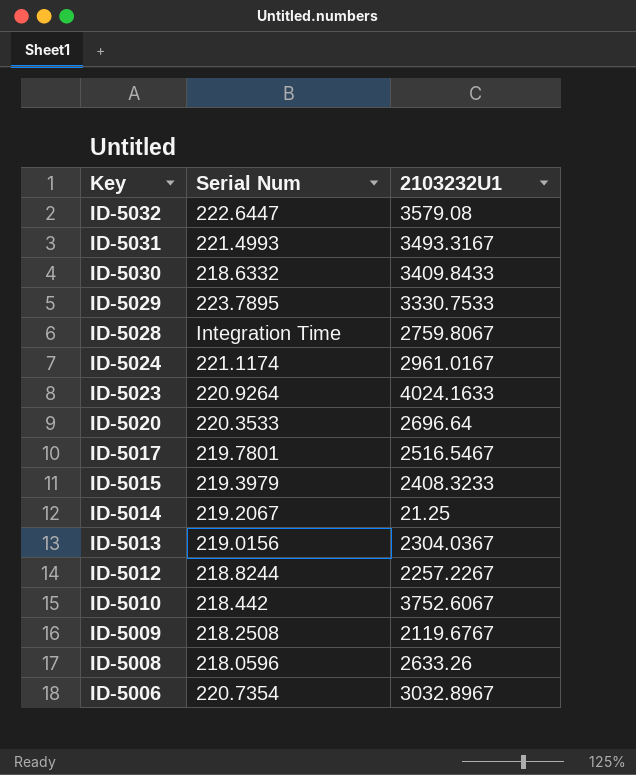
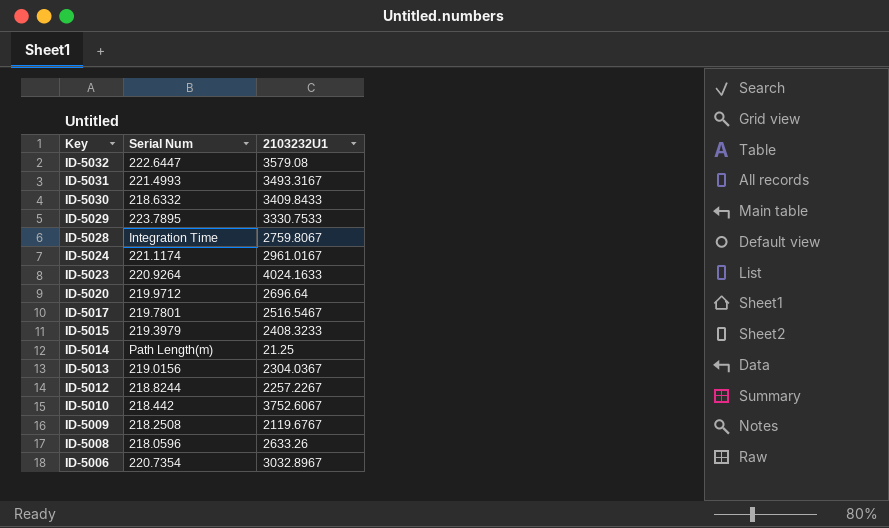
ID-5020 | Serial Num: 220.3533 -> 219.9712
ID-5014 | Serial Num: 219.2067 -> Path Length(m)

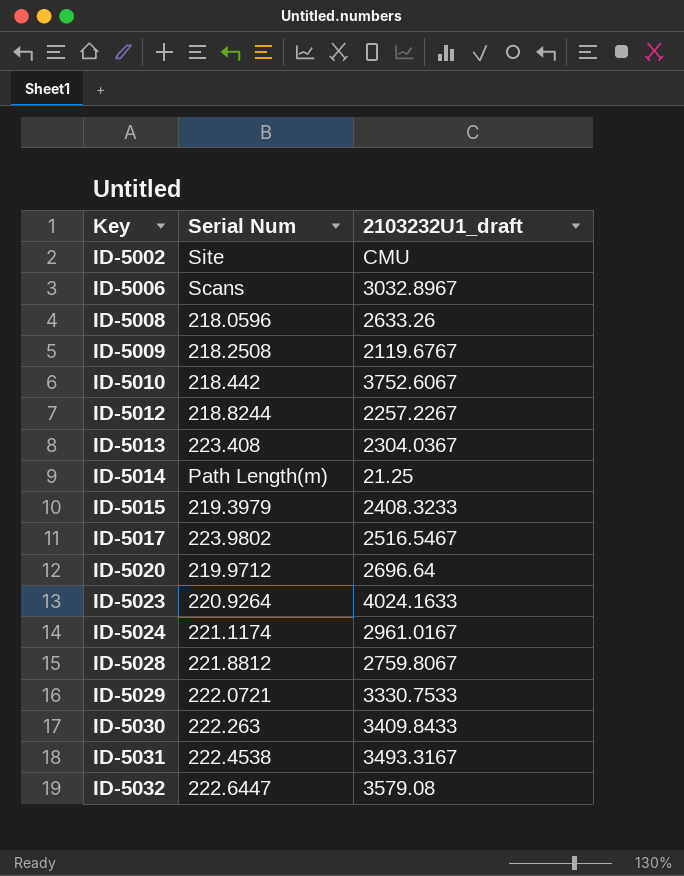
row order: Key descending -> Key ascending
column name: 2103232U1 -> 2103232U1_draft
row ID-5002: none -> Site | CMU
ID-5006 | Serial Num: 220.7354 -> Scans
ID-5013 | Serial Num: 219.0156 -> 223.408
ID-5017 | Serial Num: 219.7801 -> 223.9802
ID-5028 | Serial Num: Integration Time -> 221.8812
ID-5029 | Serial Num: 223.7895 -> 222.0721
ID-5030 | Serial Num: 218.6332 -> 222.263
ID-5031 | Serial Num: 221.4993 -> 222.4538

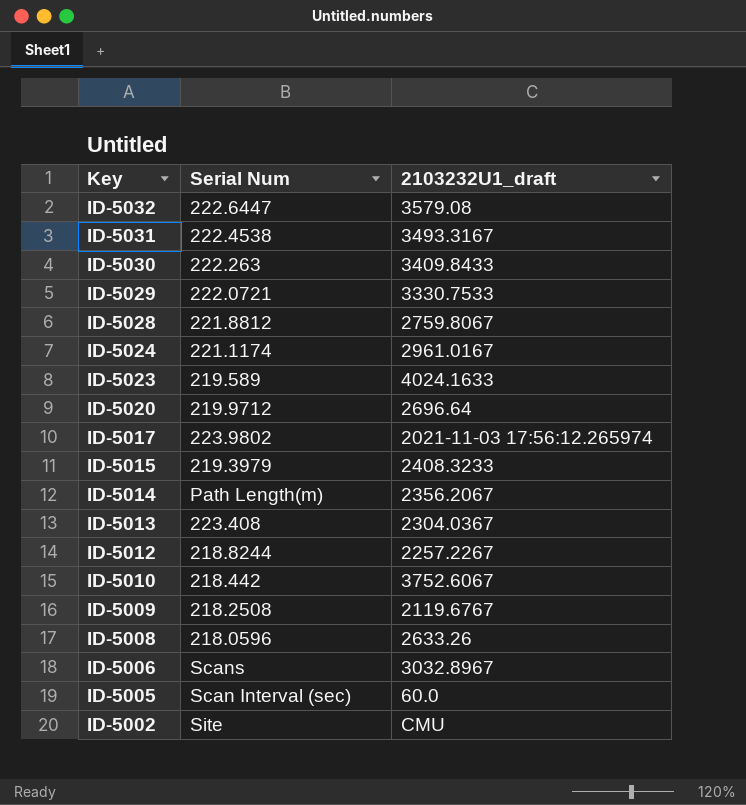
row order: Key ascending -> Key descending
ID-5023 | Serial Num: 220.9264 -> 219.589
ID-5017 | 2103232U1_draft: 2516.5467 -> 2021-11-03 17:56:12.265974
ID-5014 | 2103232U1_draft: 21.25 -> 2356.2067
row ID-5005: none -> Scan Interval (sec) | 60.0

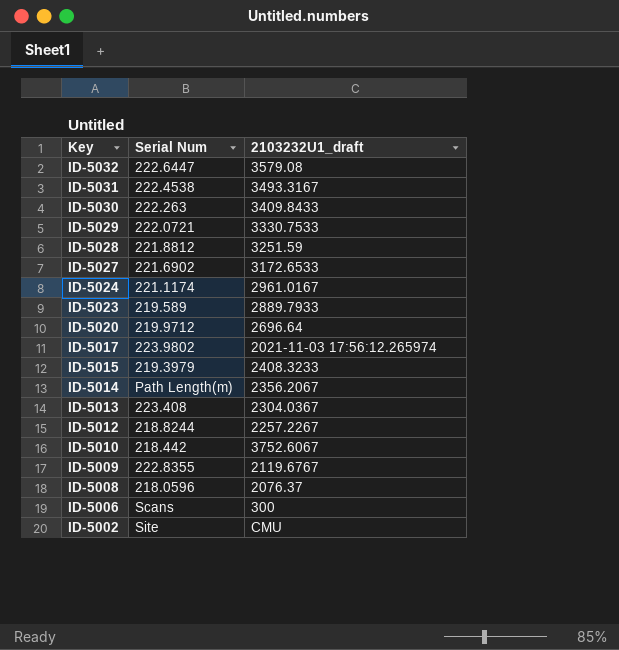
row ID-5005: Scan Interval (sec) | 60.0 -> none
ID-5028 | 2103232U1_draft: 2759.8067 -> 3251.59
row ID-5027: none -> 221.6902 | 3172.6533
ID-5023 | 2103232U1_draft: 4024.1633 -> 2889.7933
ID-5009 | Serial Num: 218.2508 -> 222.8355
ID-5008 | 2103232U1_draft: 2633.26 -> 2076.37
ID-5006 | 2103232U1_draft: 3032.8967 -> 300

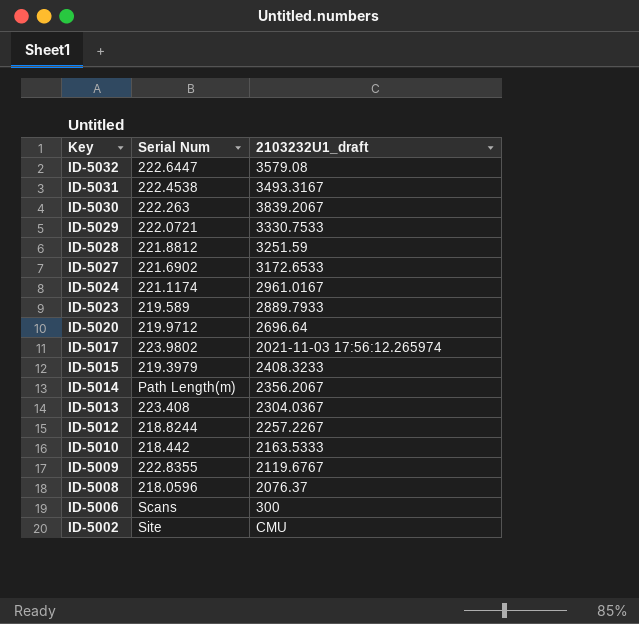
ID-5030 | 2103232U1_draft: 3409.8433 -> 3839.2067
ID-5010 | 2103232U1_draft: 3752.6067 -> 2163.5333

